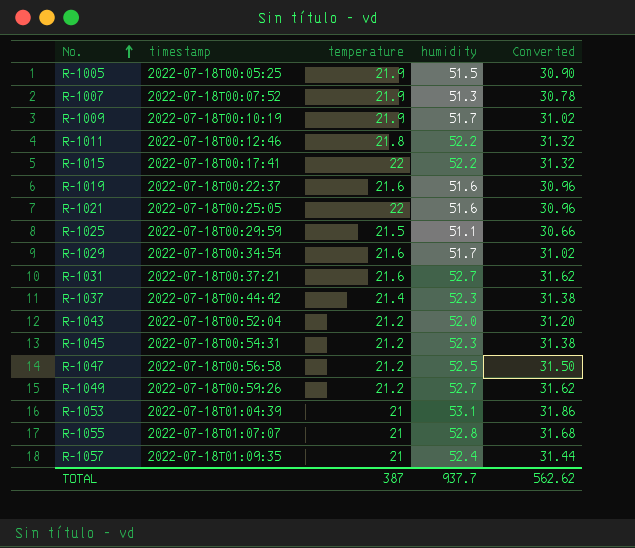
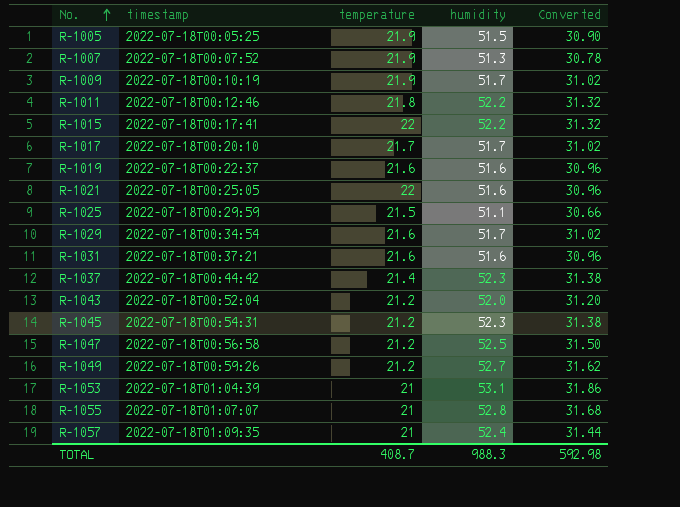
row R-1017: none -> 2022-07-18T00:20:10 | 21.7 | 51.7 | 31.02
R-1031 | humidity: 52.7 -> 51.6
R-1031 | Converted: 31.62 -> 30.96
TOTAL | temperature: 387 -> 408.7
TOTAL | humidity: 937.7 -> 988.3
TOTAL | Converted: 562.62 -> 592.98

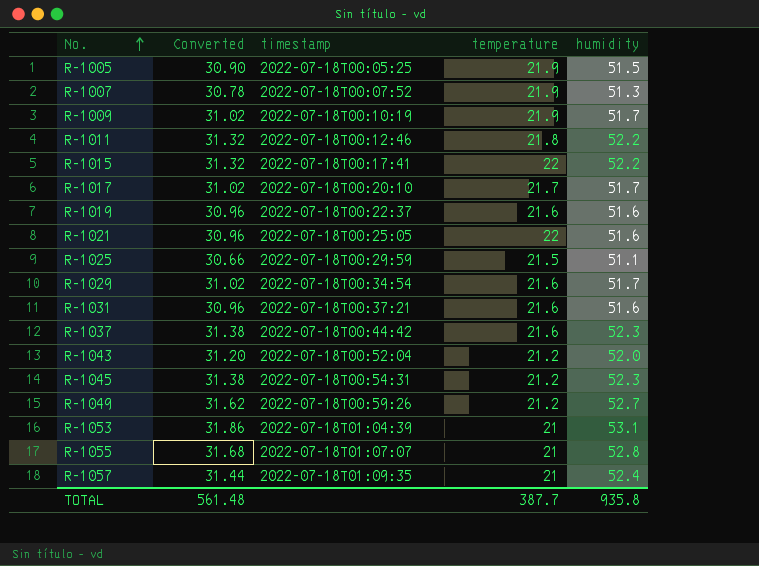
column Converted | position: 5 -> 2
row R-1047: 2022-07-18T00:56:58 | 21.2 | 52.5 | 31.50 -> none
R-1037 | temperature: 21.4 -> 21.6
TOTAL | Converted: 592.98 -> 561.48
TOTAL | temperature: 408.7 -> 387.7
TOTAL | humidity: 988.3 -> 935.8

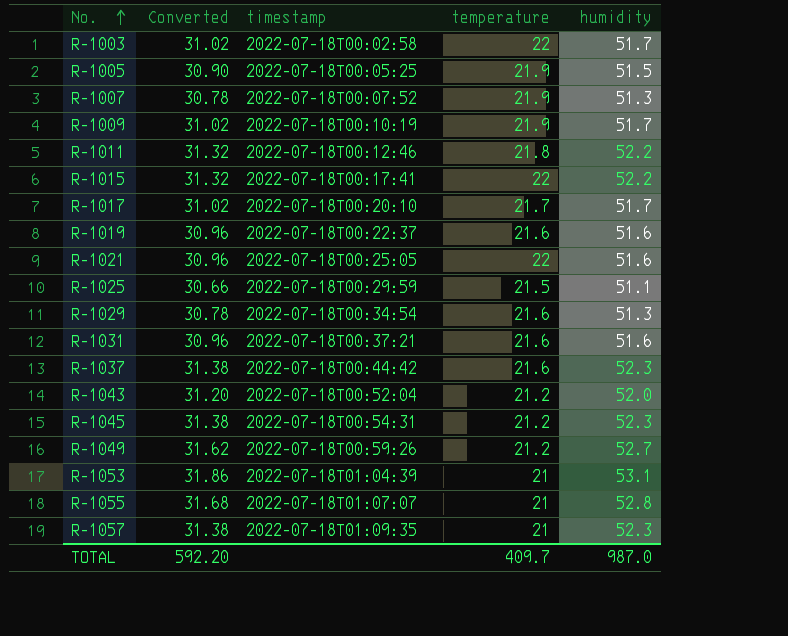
row R-1003: none -> 31.02 | 2022-07-18T00:02:58 | 22 | 51.7
R-1029 | Converted: 31.02 -> 30.78
R-1029 | humidity: 51.7 -> 51.3
R-1057 | Converted: 31.44 -> 31.38
R-1057 | humidity: 52.4 -> 52.3
TOTAL | Converted: 561.48 -> 592.20
TOTAL | temperature: 387.7 -> 409.7
TOTAL | humidity: 935.8 -> 987.0

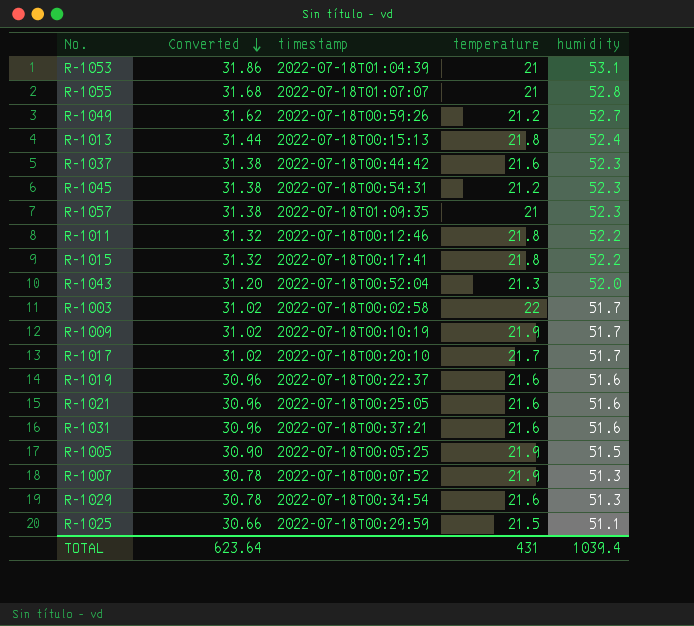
row order: No. ascending -> Converted descending
row R-1013: none -> 31.44 | 2022-07-18T00:15:13 | 21.8 | 52.4
R-1015 | temperature: 22 -> 21.8
R-1043 | temperature: 21.2 -> 21.3
R-1021 | temperature: 22 -> 21.6
TOTAL | Converted: 592.20 -> 623.64
TOTAL | temperature: 409.7 -> 431
TOTAL | humidity: 987.0 -> 1039.4

